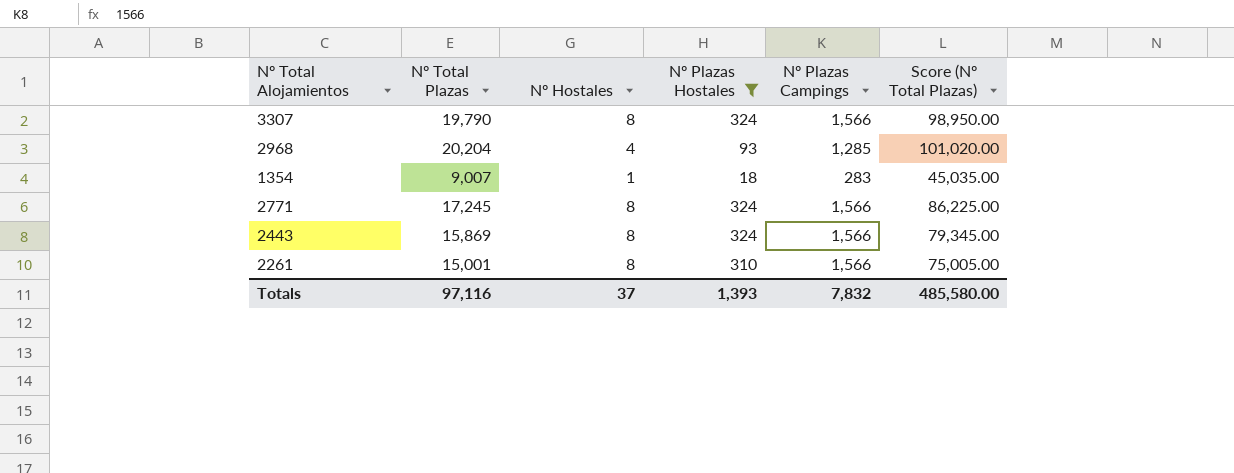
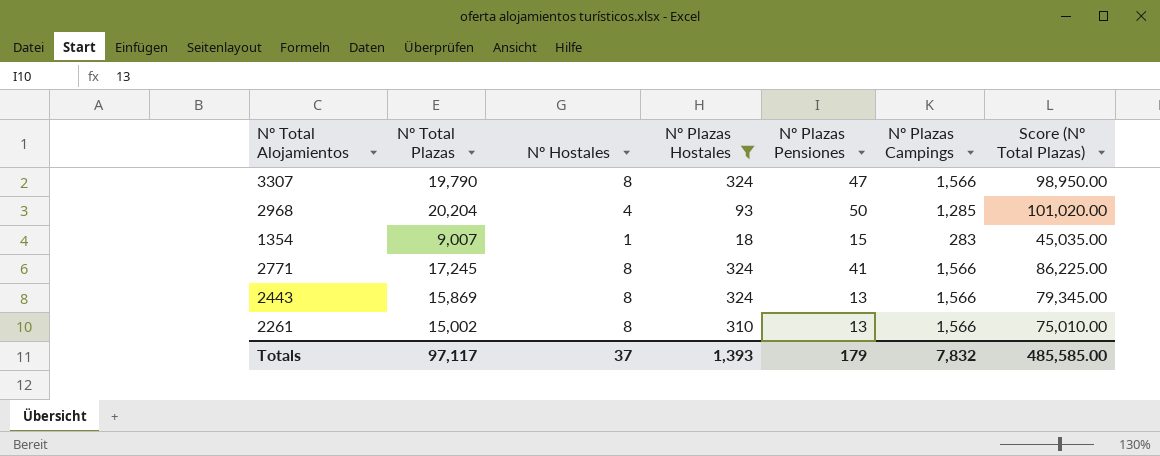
column Nº Plazas Pensiones | position: none -> 5
2261 | Nº Total Plazas: 15,001 -> 15,002
2261 | Score (Nº Total Plazas): 75,005.00 -> 75,010.00
Totals | Nº Total Plazas: 97,116 -> 97,117
Totals | Score (Nº Total Plazas): 485,580.00 -> 485,585.00

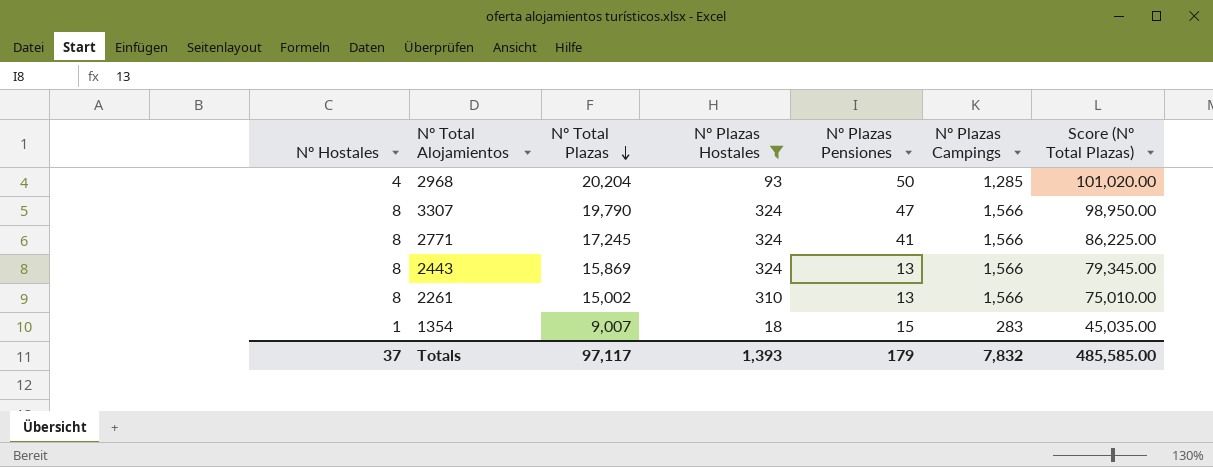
row order: none -> Nº Total Plazas descending
column Nº Hostales | position: 3 -> 1

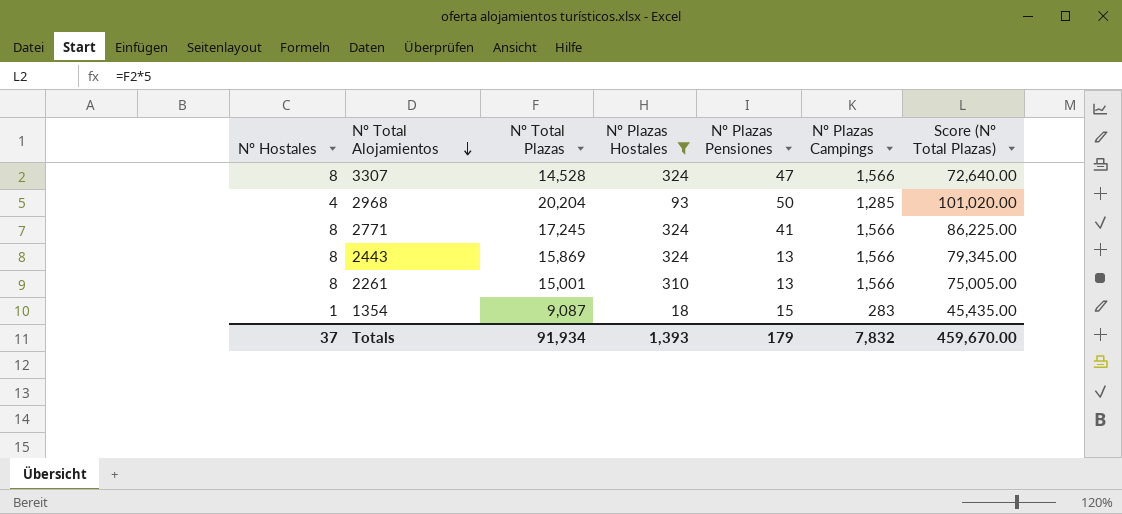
row order: Nº Total Plazas descending -> Nº Total Alojamientos descending
3307 | Nº Total Plazas: 19,790 -> 14,528
3307 | Score (Nº Total Plazas): 98,950.00 -> 72,640.00
2261 | Nº Total Plazas: 15,002 -> 15,001
2261 | Score (Nº Total Plazas): 75,010.00 -> 75,005.00
1354 | Nº Total Plazas: 9,007 -> 9,087
1354 | Score (Nº Total Plazas): 45,035.00 -> 45,435.00
Totals | Nº Total Plazas: 97,117 -> 91,934
Totals | Score (Nº Total Plazas): 485,585.00 -> 459,670.00

